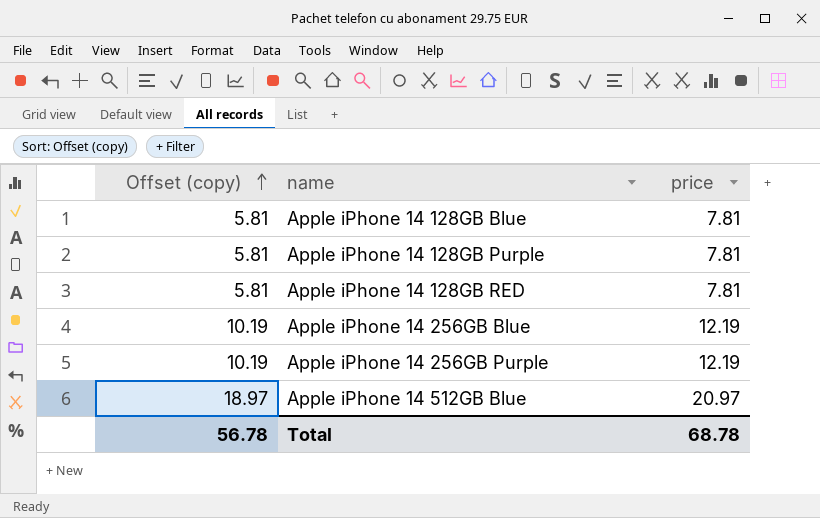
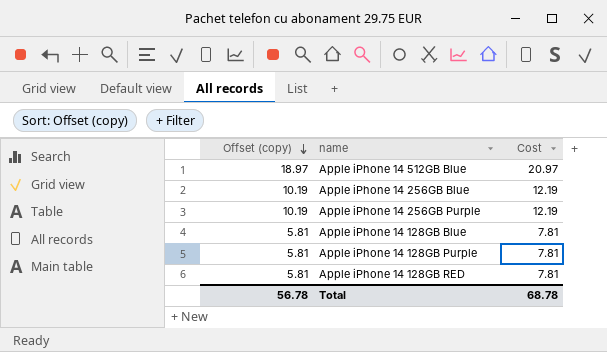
row order: Offset (copy) ascending -> Offset (copy) descending
column name: price -> Cost

